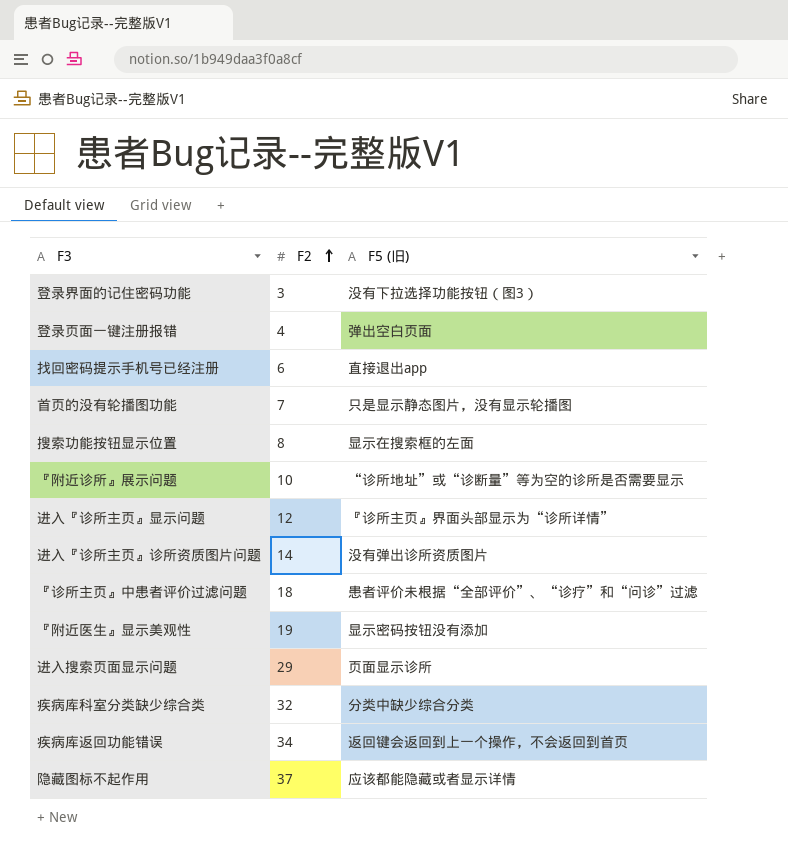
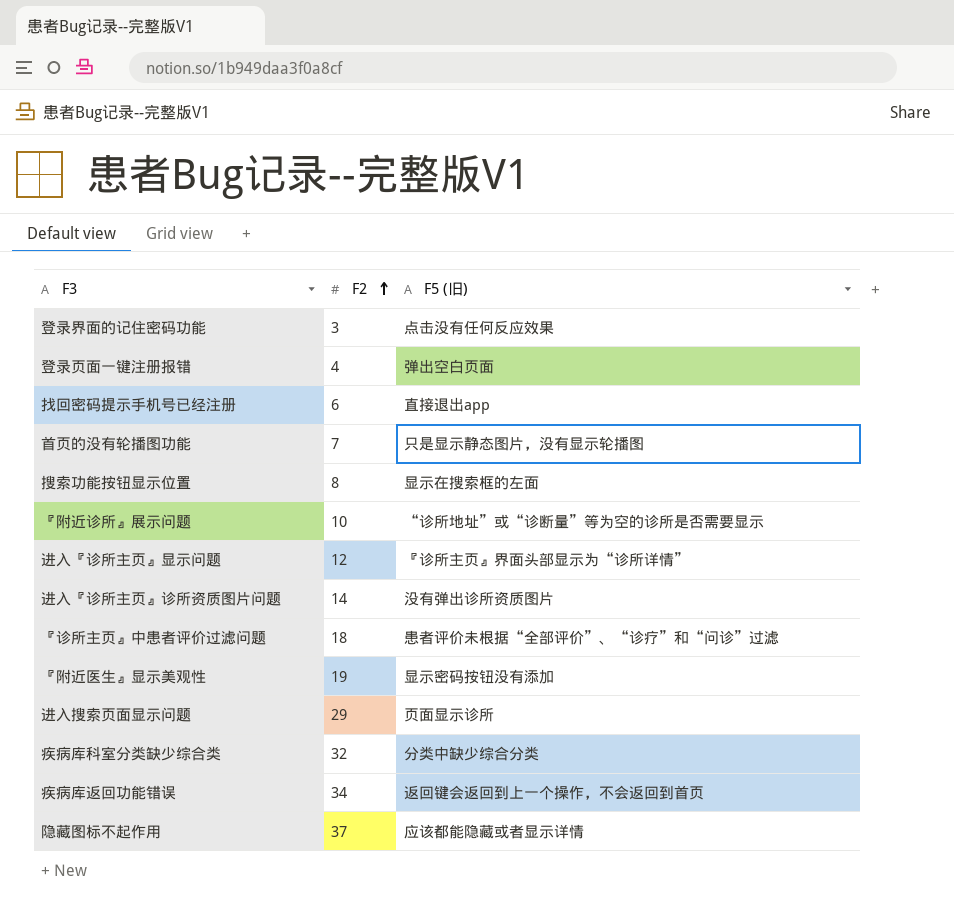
登录界面的记住密码功能 | F5 (旧): 没有下拉选择功能按钮（图3） -> 点击没有任何反应效果

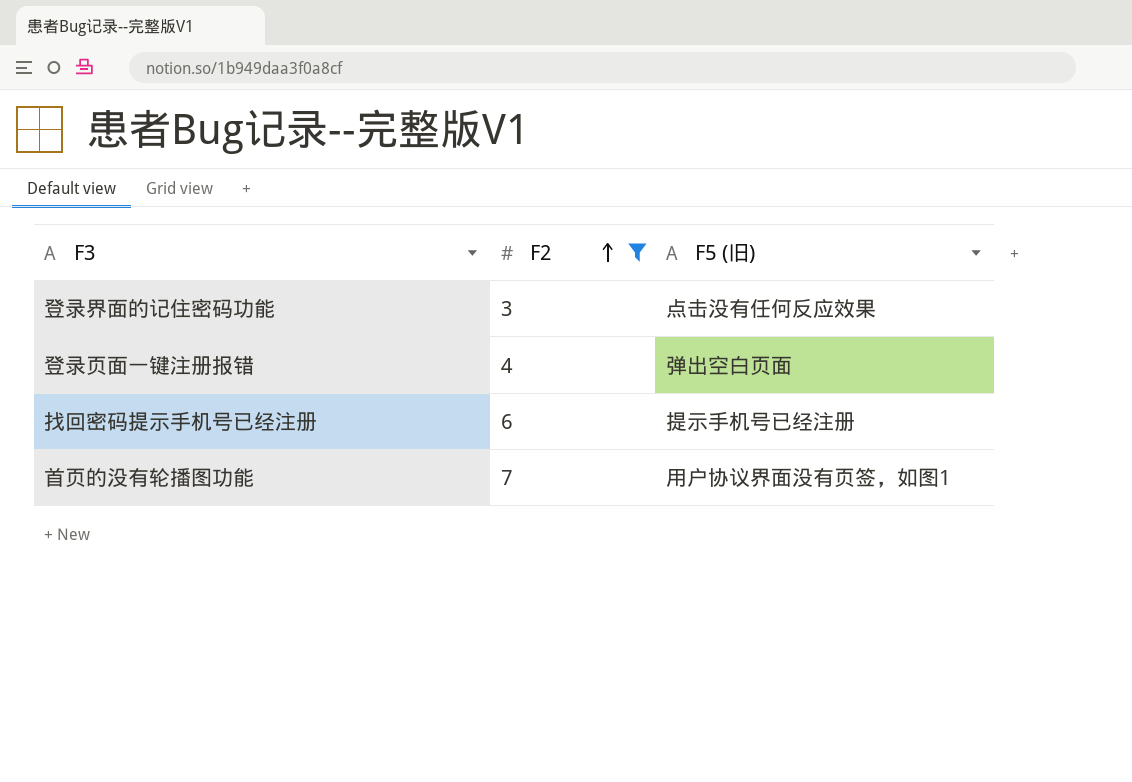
filter: none -> F2 <= 7
找回密码提示手机号已经注册 | F5 (旧): 直接退出app -> 提示手机号已经注册
首页的没有轮播图功能 | F5 (旧): 只是显示静态图片，没有显示轮播图 -> 用户协议界面没有页签，如图1

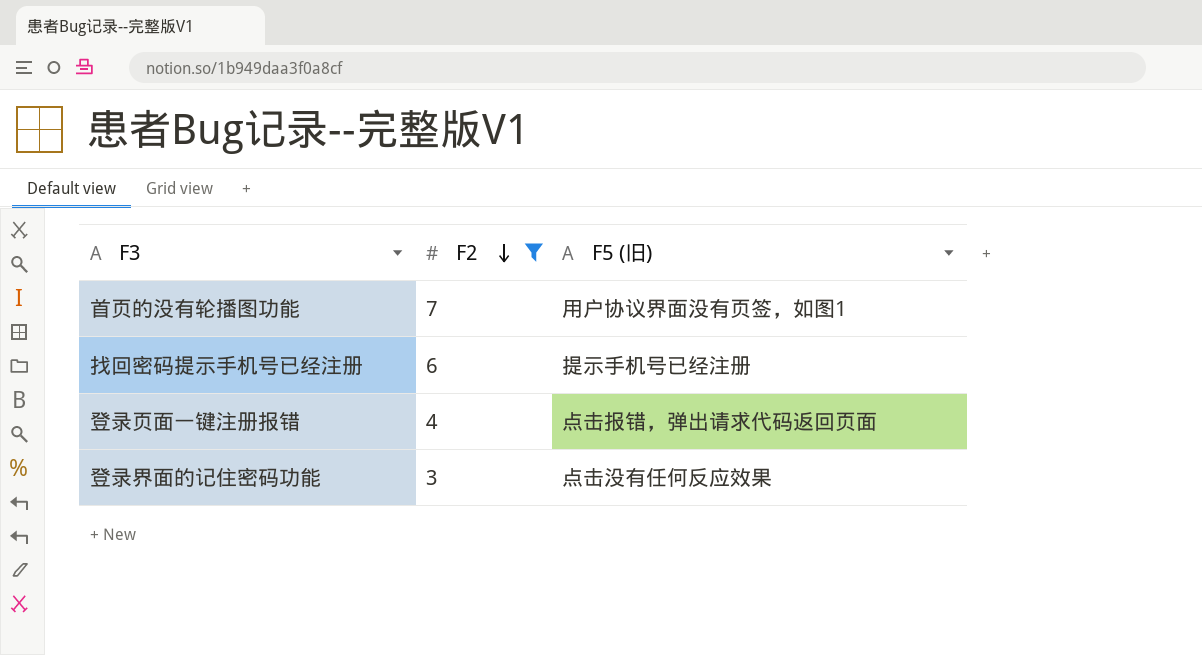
row order: F2 ascending -> F2 descending
登录页面一键注册报错 | F5 (旧): 弹出空白页面 -> 点击报错，弹出请求代码返回页面

